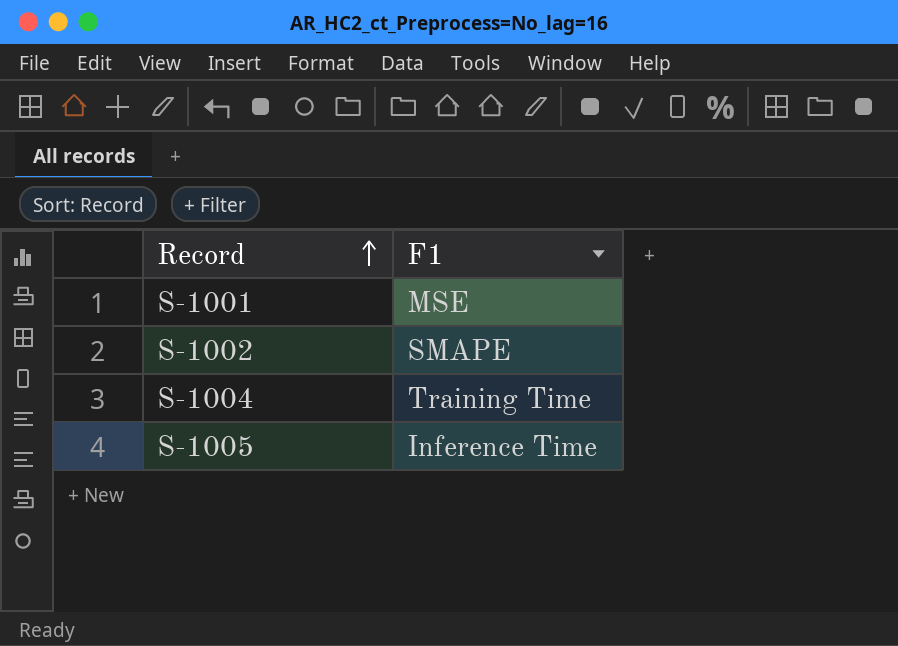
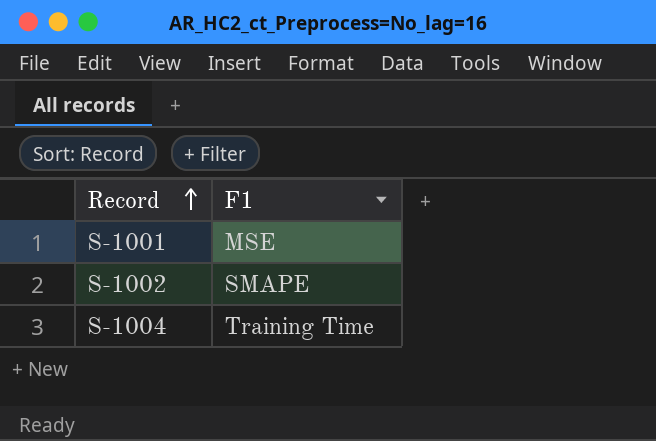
row S-1005: Inference Time -> none

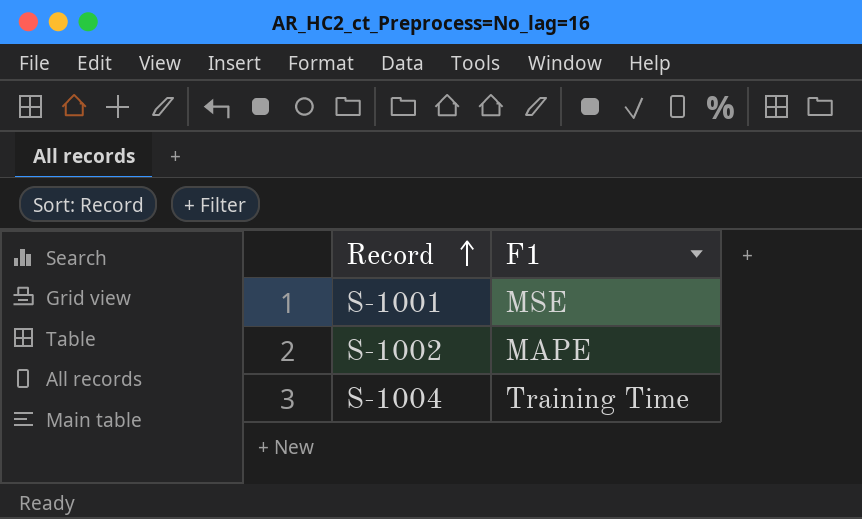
S-1002 | F1: SMAPE -> MAPE

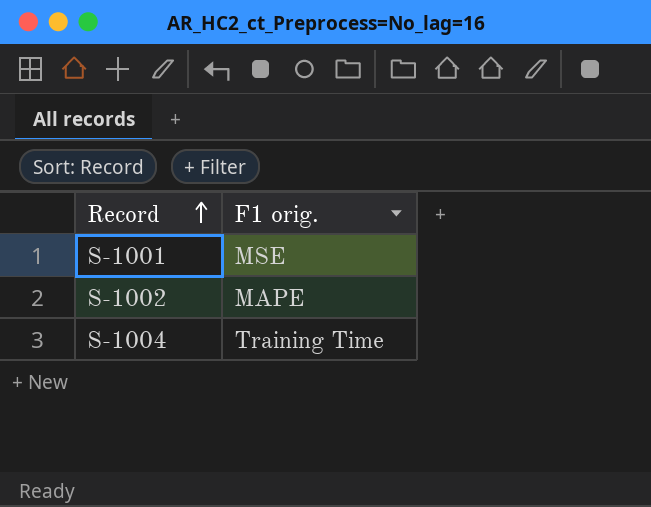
column name: F1 -> F1 orig.

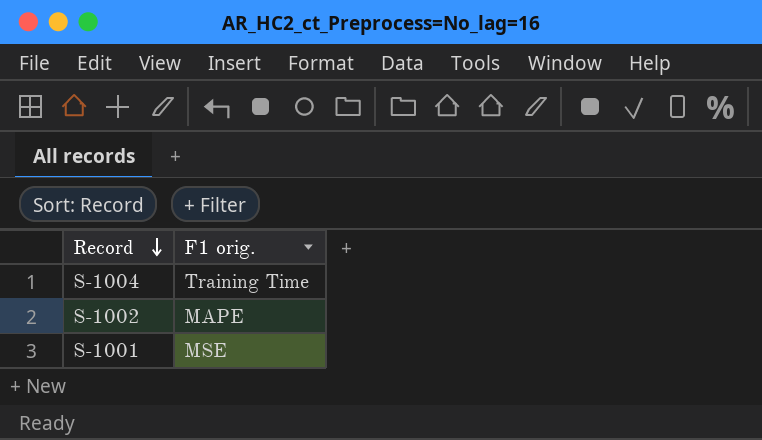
row order: Record ascending -> Record descending

